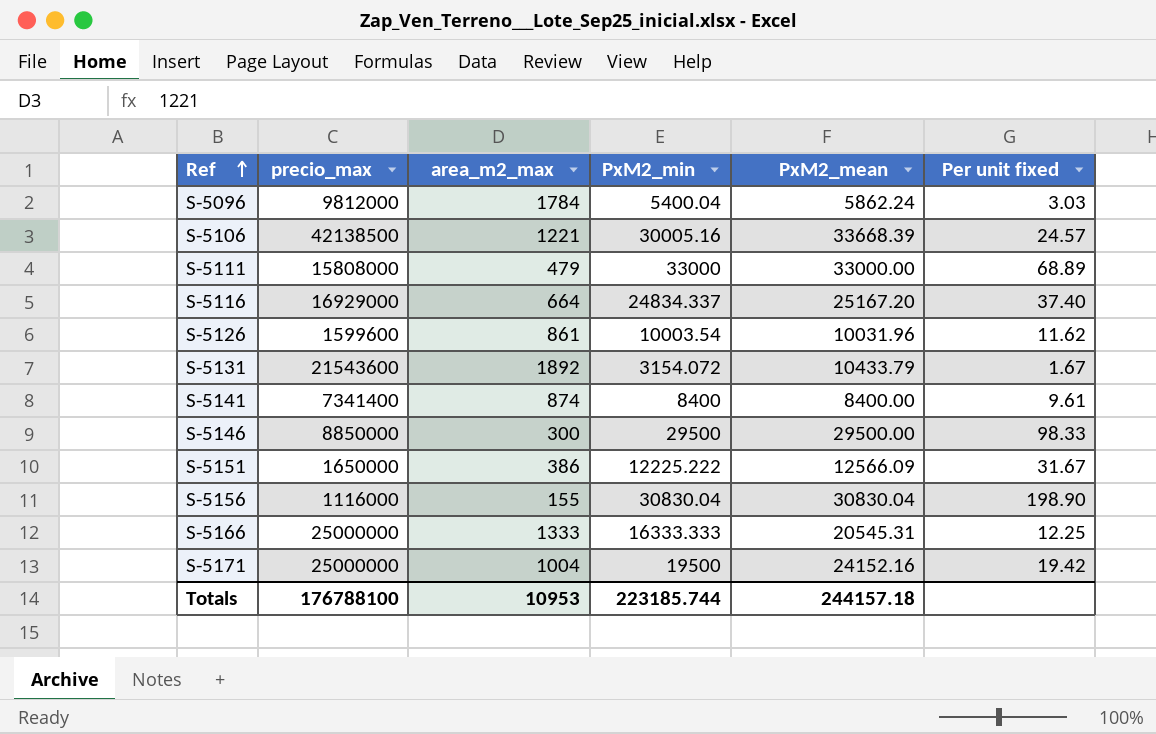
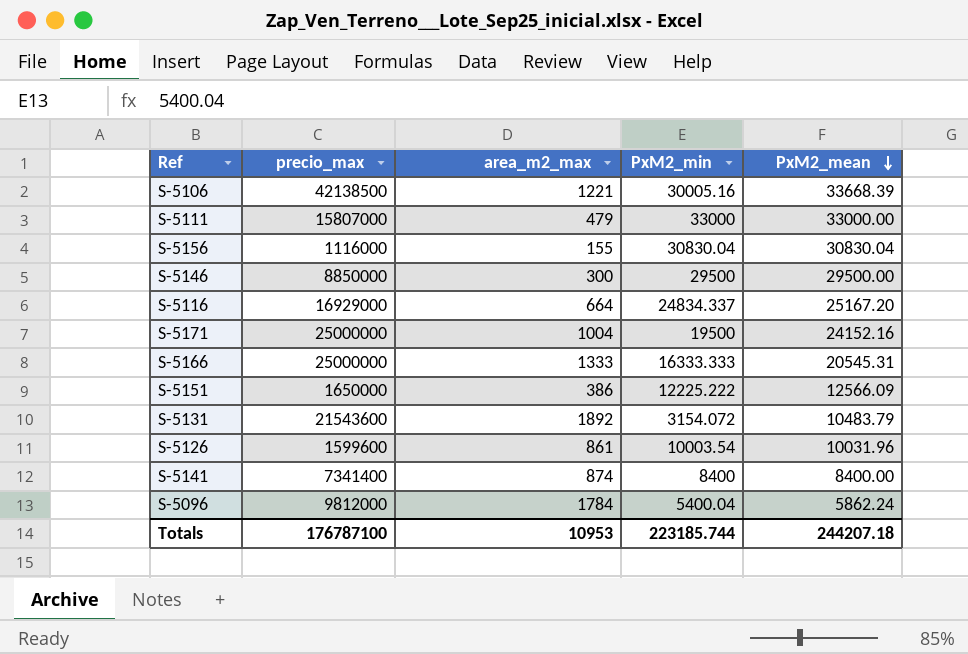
row order: Ref ascending -> PxM2_mean descending
column Per unit fixed | formula: [PxM2_min] / [area_m2_max] -> none
S-5111 | precio_max: 15808000 -> 15807000
S-5131 | PxM2_mean: 10433.79 -> 10483.79
Totals | precio_max: 176788100 -> 176787100
Totals | PxM2_mean: 244157.18 -> 244207.18

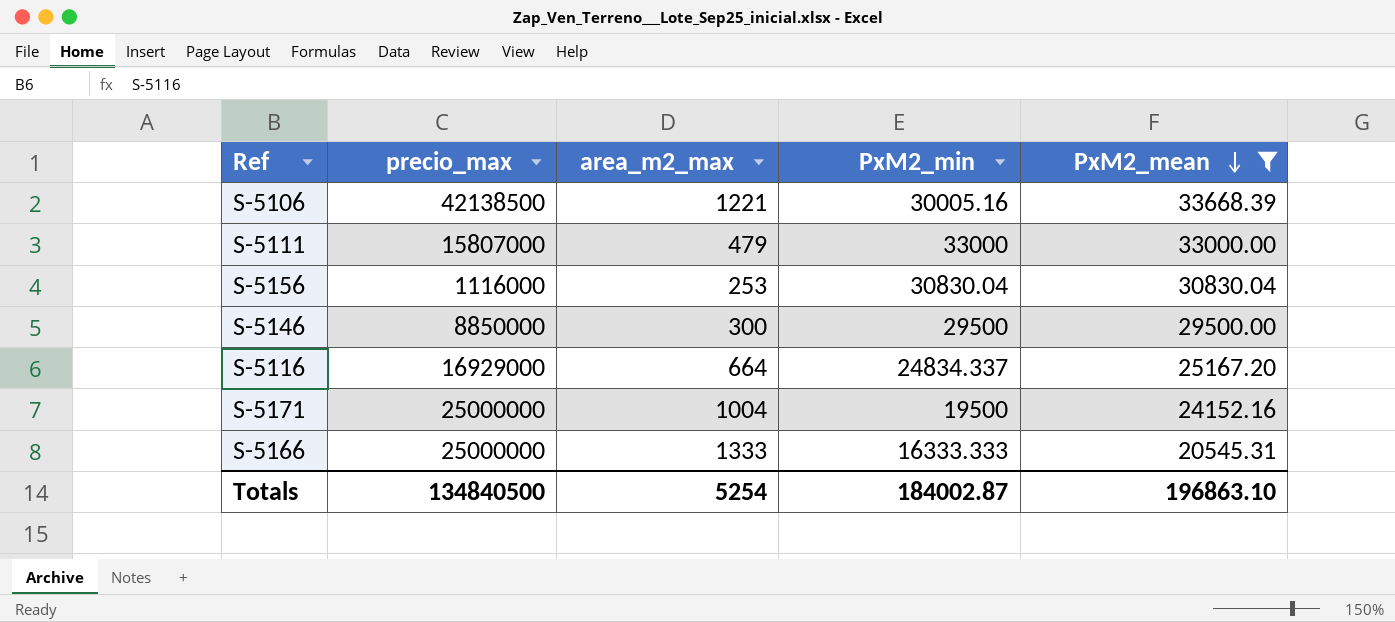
filter: none -> PxM2_mean >= 20545.31
S-5156 | area_m2_max: 155 -> 253
Totals | precio_max: 176787100 -> 134840500
Totals | area_m2_max: 10953 -> 5254
Totals | PxM2_min: 223185.744 -> 184002.87
Totals | PxM2_mean: 244207.18 -> 196863.10

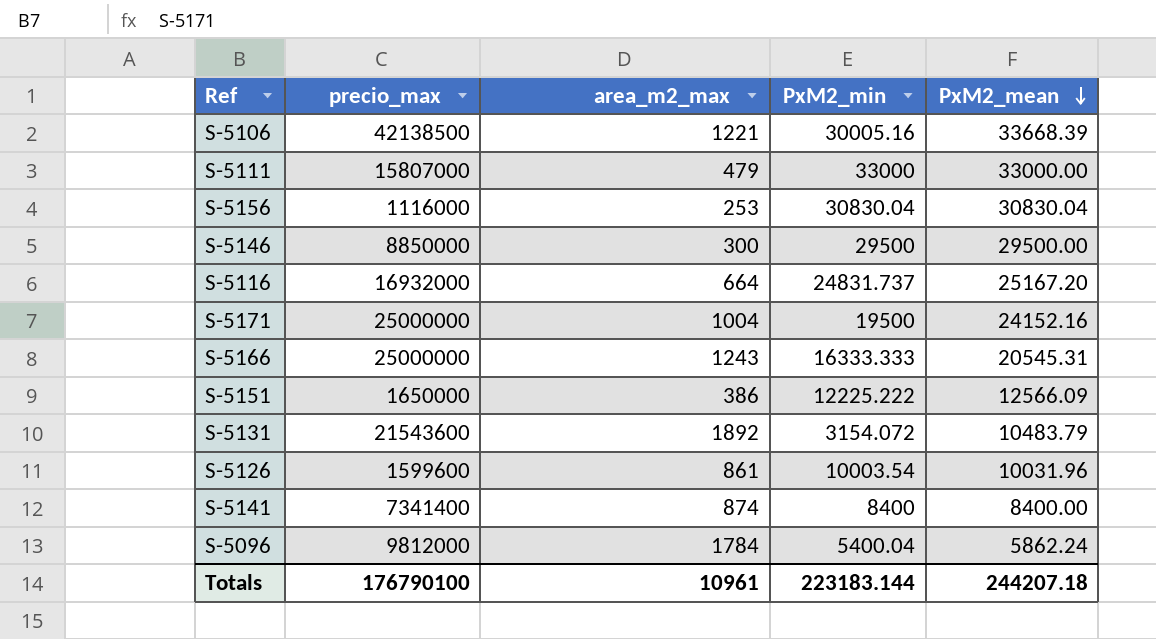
filter: PxM2_mean >= 20545.31 -> none
S-5116 | precio_max: 16929000 -> 16932000
S-5116 | PxM2_min: 24834.337 -> 24831.737
S-5166 | area_m2_max: 1333 -> 1243
Totals | precio_max: 134840500 -> 176790100
Totals | area_m2_max: 5254 -> 10961
Totals | PxM2_min: 184002.87 -> 223183.144
Totals | PxM2_mean: 196863.10 -> 244207.18

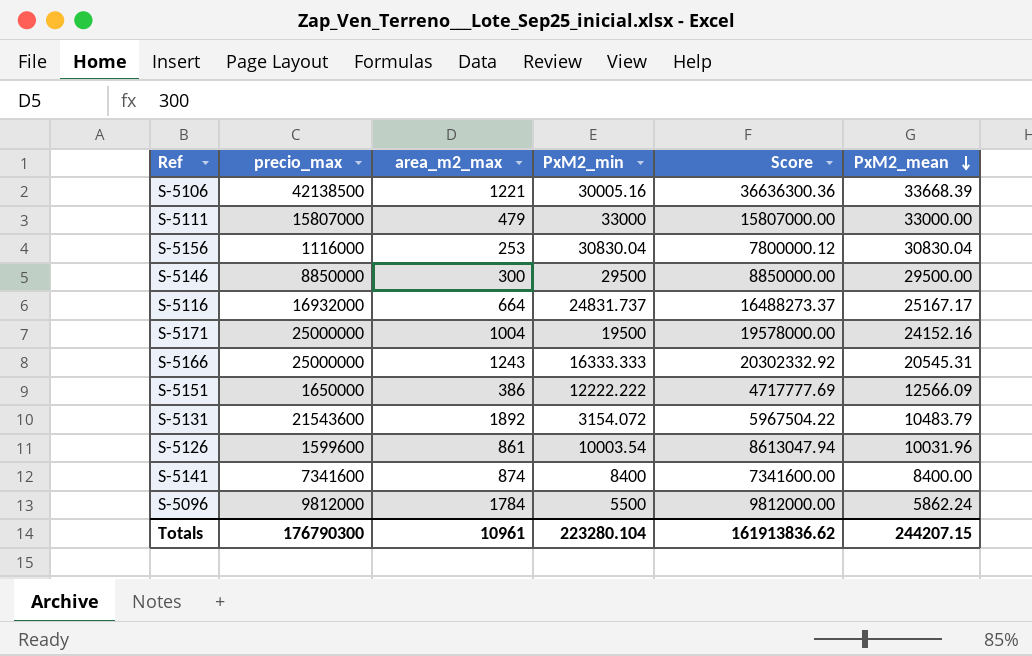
column Score | formula: none -> [area_m2_max] * [PxM2_min]
S-5116 | PxM2_mean: 25167.20 -> 25167.17
S-5151 | PxM2_min: 12225.222 -> 12222.222
S-5141 | precio_max: 7341400 -> 7341600
S-5096 | PxM2_min: 5400.04 -> 5500
Totals | precio_max: 176790100 -> 176790300
Totals | PxM2_min: 223183.144 -> 223280.104
Totals | PxM2_mean: 244207.18 -> 244207.15

